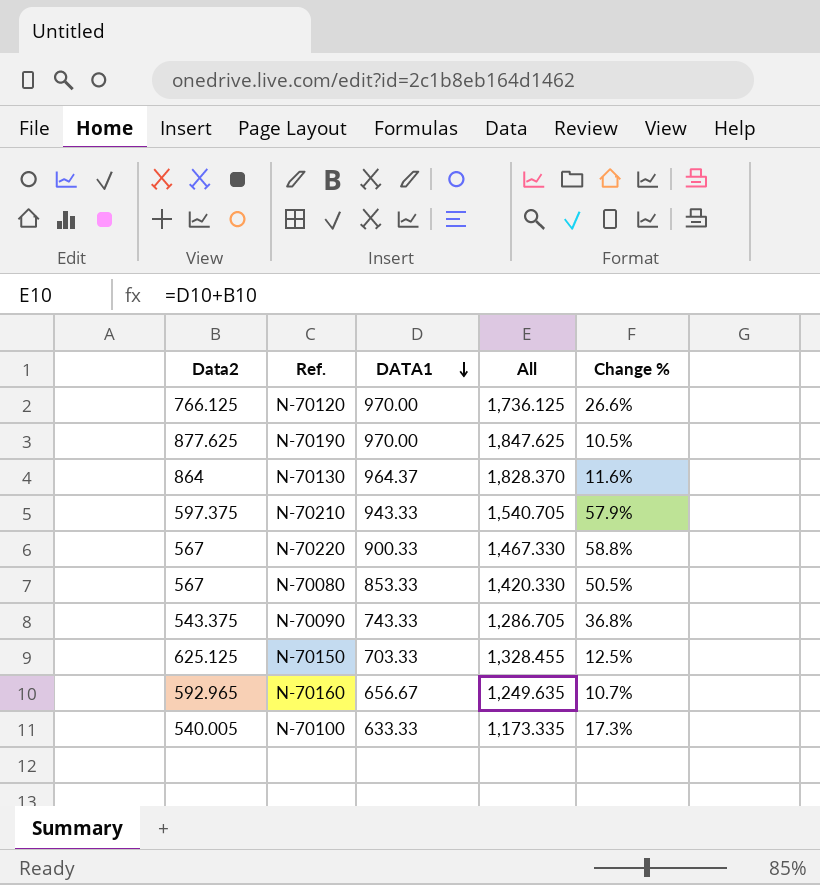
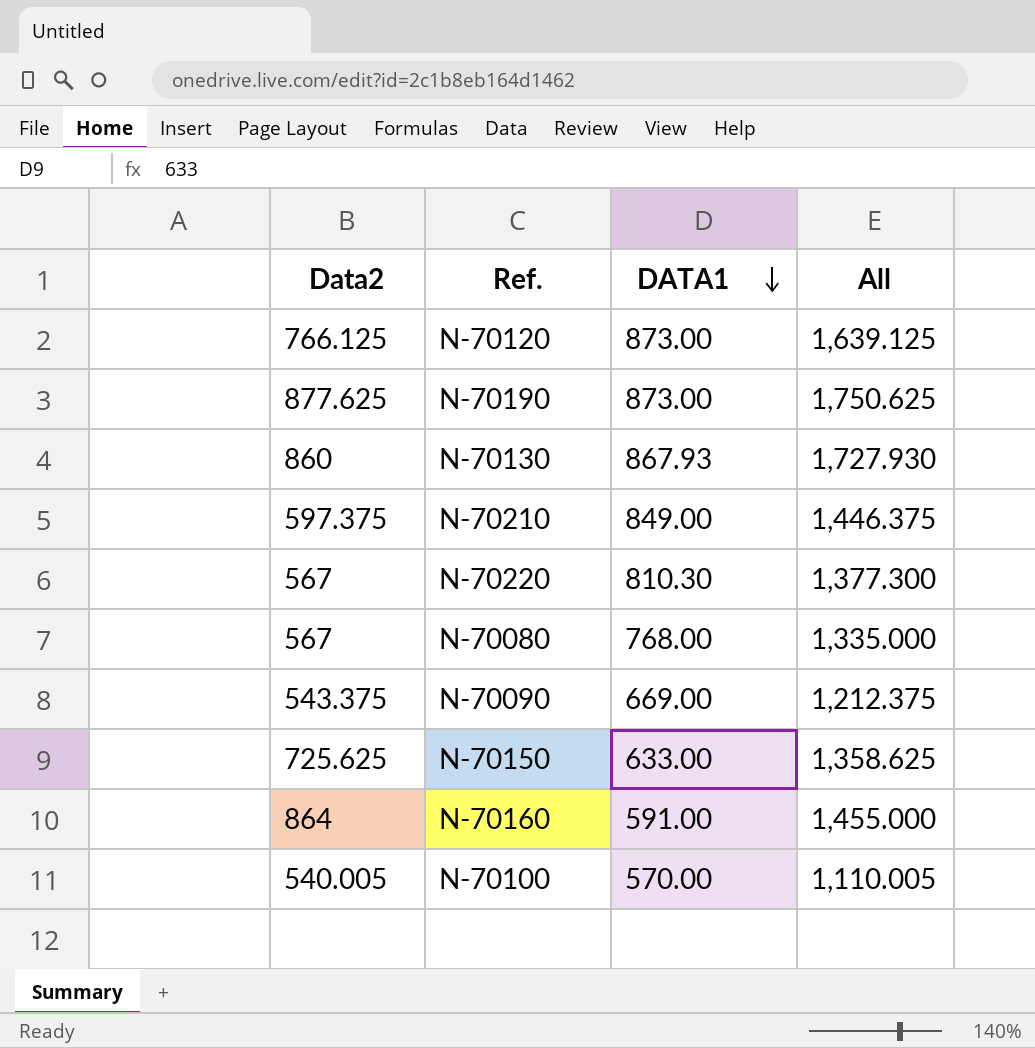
column Change % | formula: ([DATA1] - [Data2]) / [Data2] -> none
N-70120 | DATA1: 970.00 -> 873.00
N-70120 | All: 1,736.125 -> 1,639.125
N-70190 | DATA1: 970.00 -> 873.00
N-70190 | All: 1,847.625 -> 1,750.625
N-70130 | Data2: 864 -> 860
N-70130 | DATA1: 964.37 -> 867.93
N-70130 | All: 1,828.370 -> 1,727.930
N-70210 | DATA1: 943.33 -> 849.00
N-70210 | All: 1,540.705 -> 1,446.375
N-70220 | DATA1: 900.33 -> 810.30
N-70220 | All: 1,467.330 -> 1,377.300
N-70080 | DATA1: 853.33 -> 768.00
N-70080 | All: 1,420.330 -> 1,335.000
N-70090 | DATA1: 743.33 -> 669.00
N-70090 | All: 1,286.705 -> 1,212.375
N-70150 | Data2: 625.125 -> 725.625
N-70150 | DATA1: 703.33 -> 633.00
N-70150 | All: 1,328.455 -> 1,358.625
N-70160 | Data2: 592.965 -> 864
N-70160 | DATA1: 656.67 -> 591.00
N-70160 | All: 1,249.635 -> 1,455.000
N-70100 | DATA1: 633.33 -> 570.00
N-70100 | All: 1,173.335 -> 1,110.005

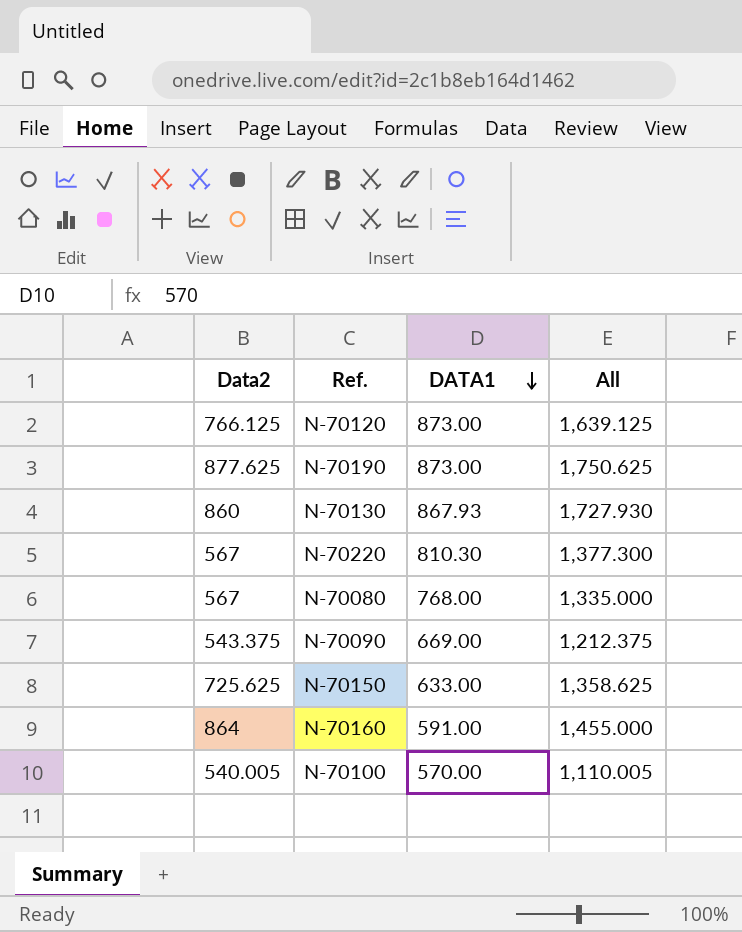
row N-70210: 597.375 | 849.00 | 1,446.375 -> none

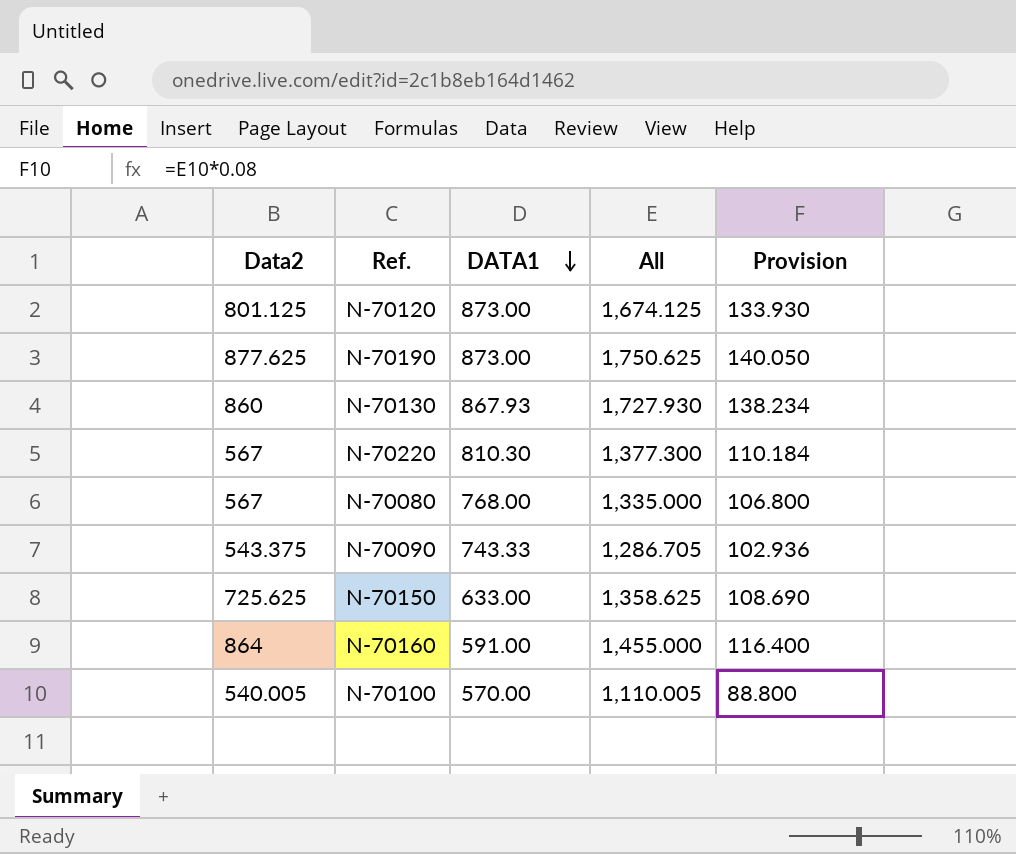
column Provision | formula: none -> [All] * 0.08
N-70120 | Data2: 766.125 -> 801.125
N-70120 | All: 1,639.125 -> 1,674.125
N-70090 | DATA1: 669.00 -> 743.33
N-70090 | All: 1,212.375 -> 1,286.705

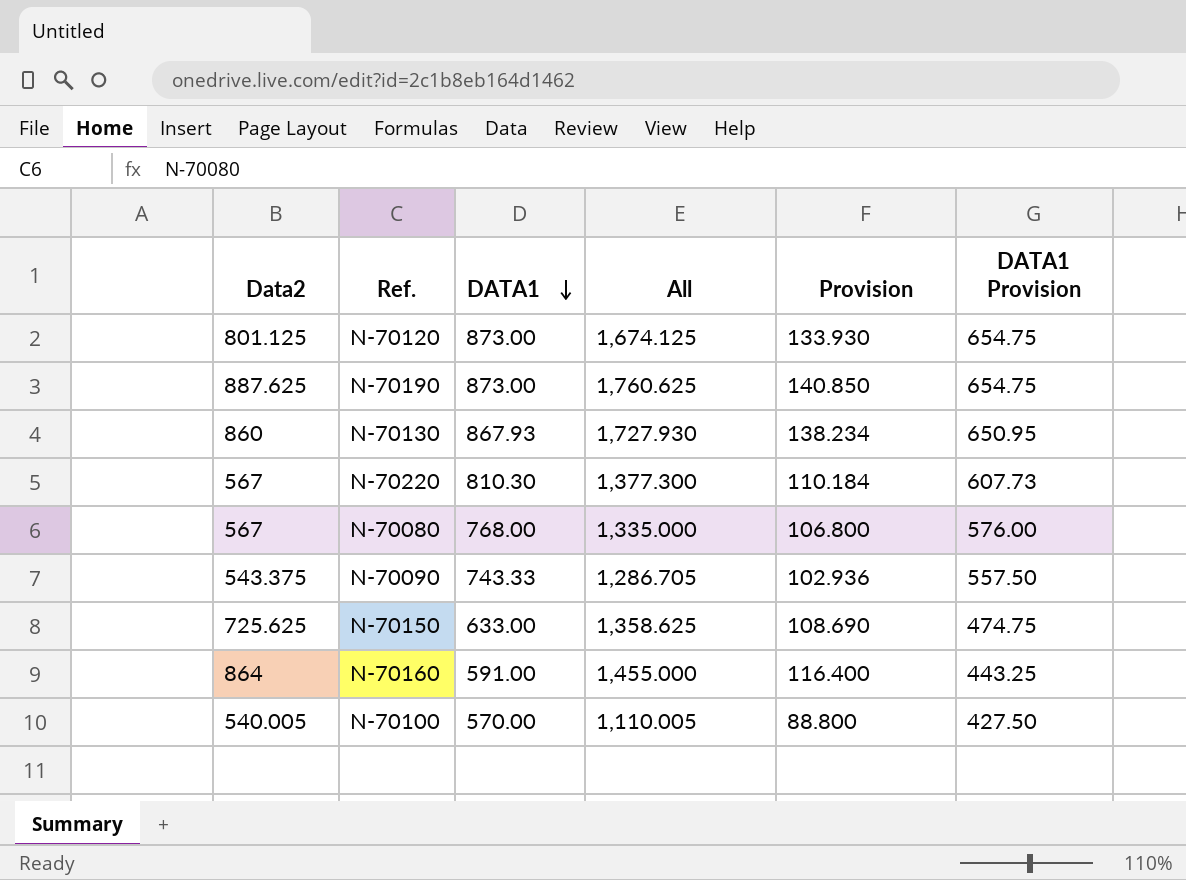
column DATA1 Provision | formula: none -> [DATA1] * 0.75
N-70190 | Data2: 877.625 -> 887.625
N-70190 | All: 1,750.625 -> 1,760.625
N-70190 | Provision: 140.050 -> 140.850

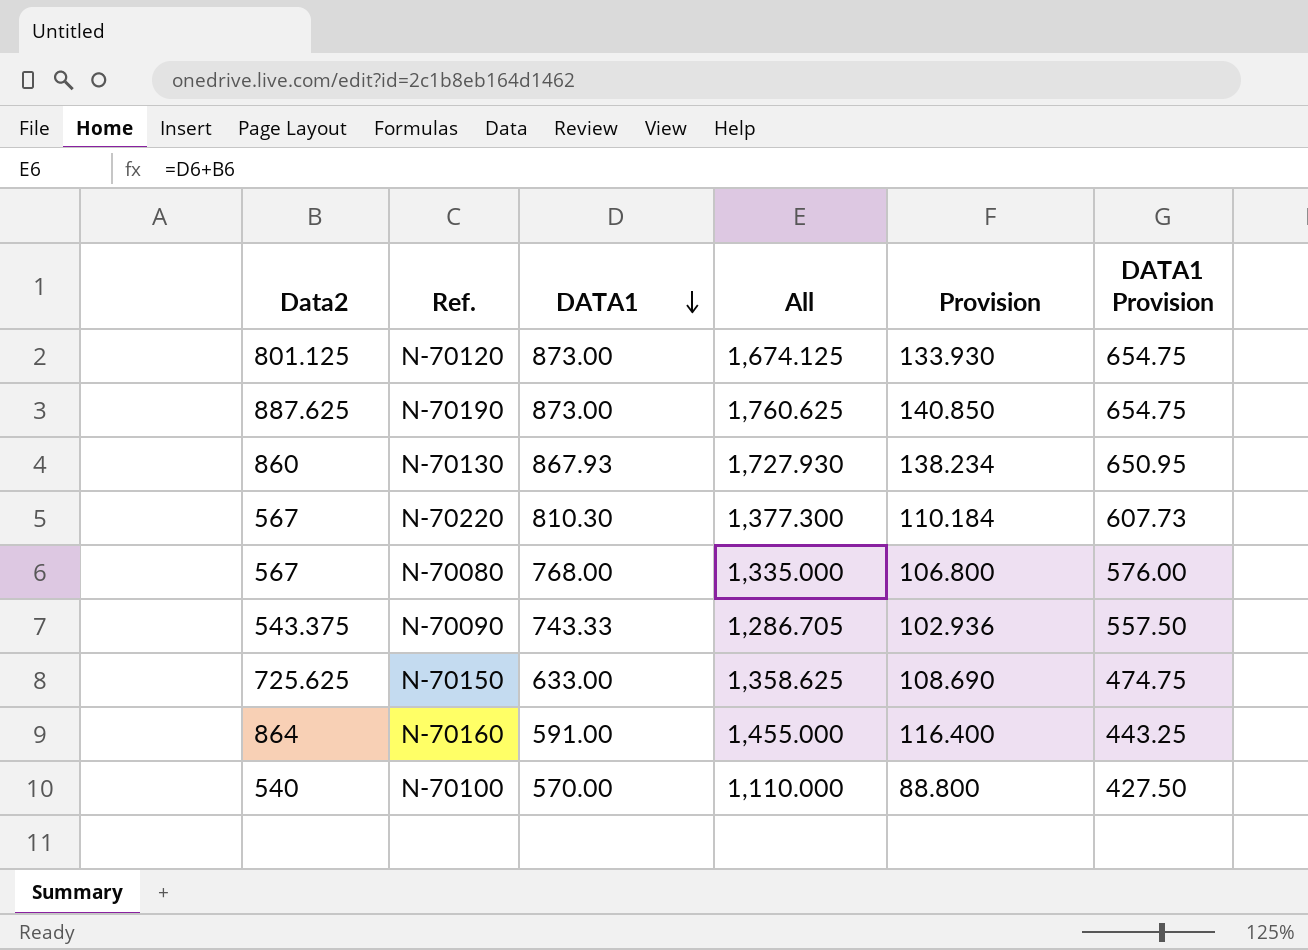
N-70100 | Data2: 540.005 -> 540
N-70100 | All: 1,110.005 -> 1,110.000

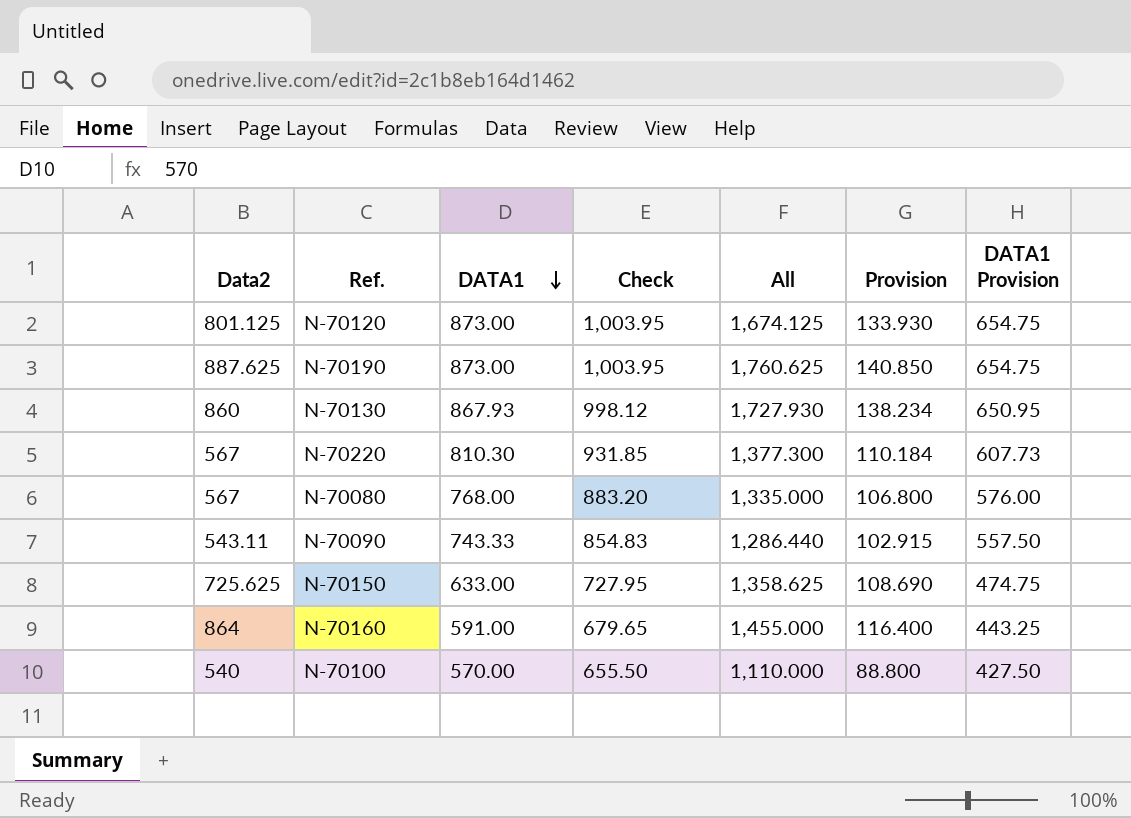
column Check | formula: none -> [DATA1] * 1.15
N-70090 | Data2: 543.375 -> 543.11
N-70090 | All: 1,286.705 -> 1,286.440
N-70090 | Provision: 102.936 -> 102.915

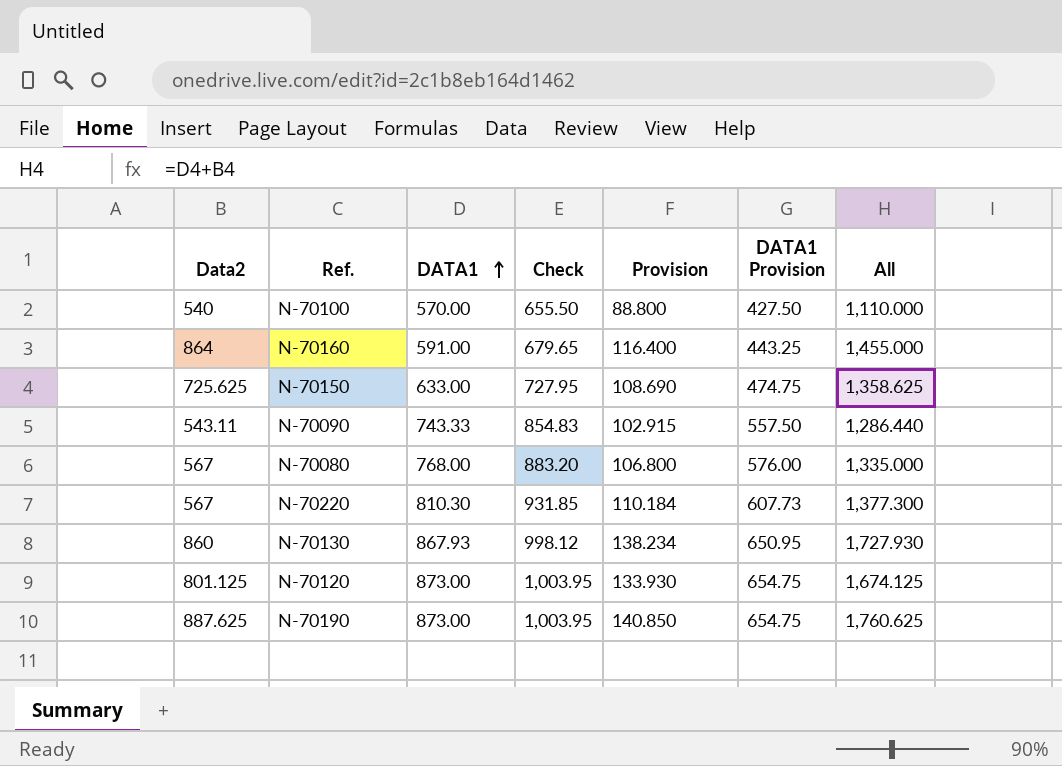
row order: DATA1 descending -> DATA1 ascending
column All | position: 5 -> 7

